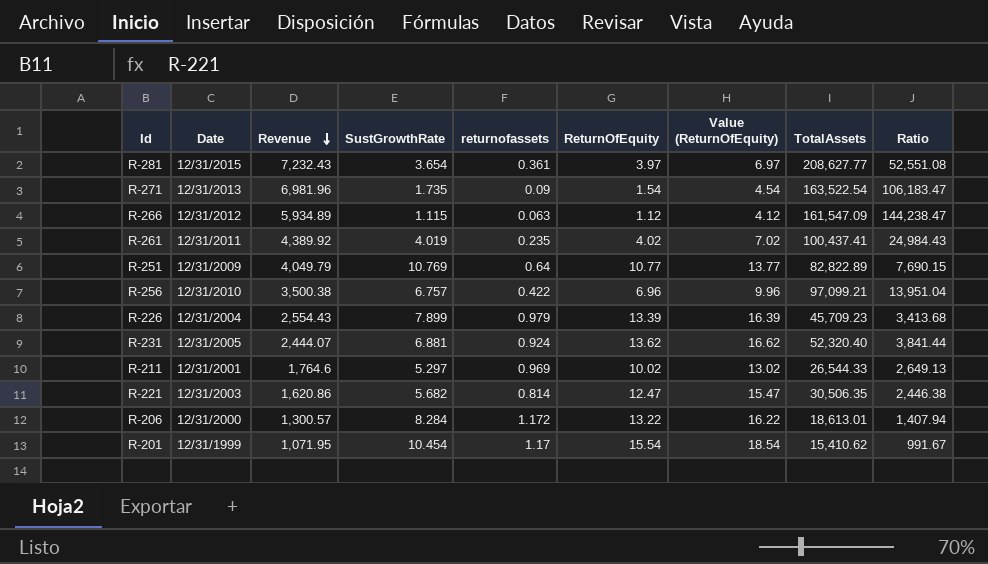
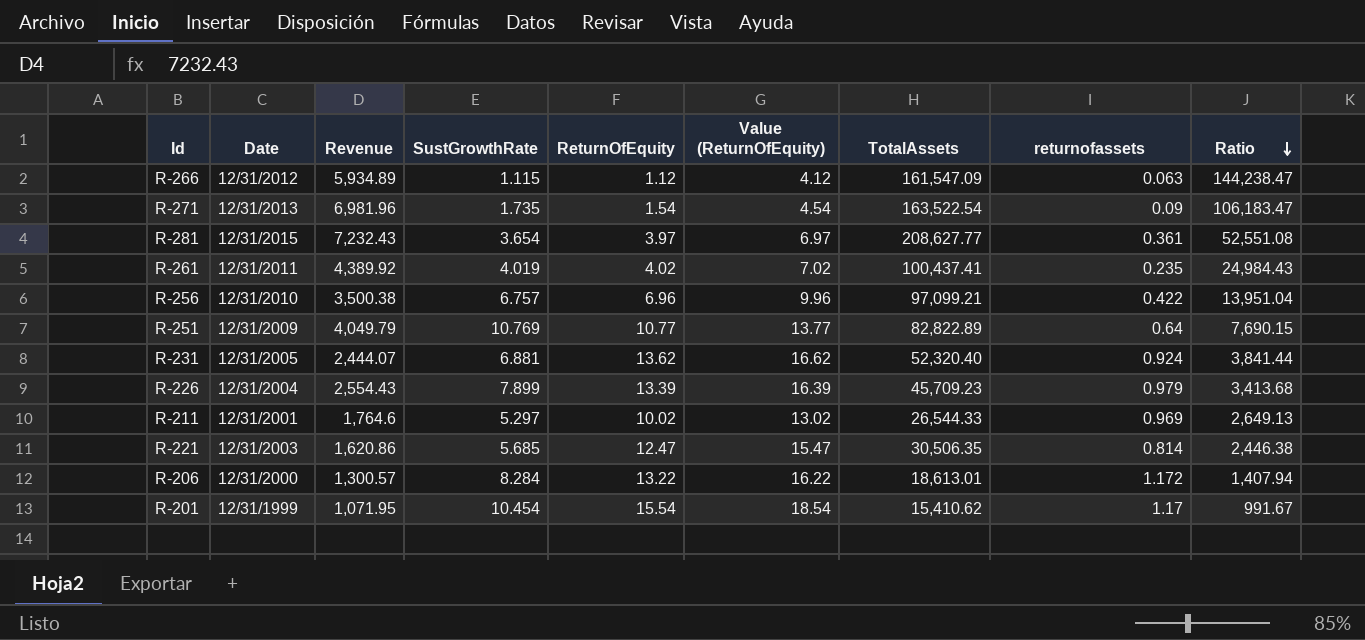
row order: Revenue descending -> Ratio descending
column returnofassets | position: 5 -> 8
R-221 | SustGrowthRate: 5.682 -> 5.685

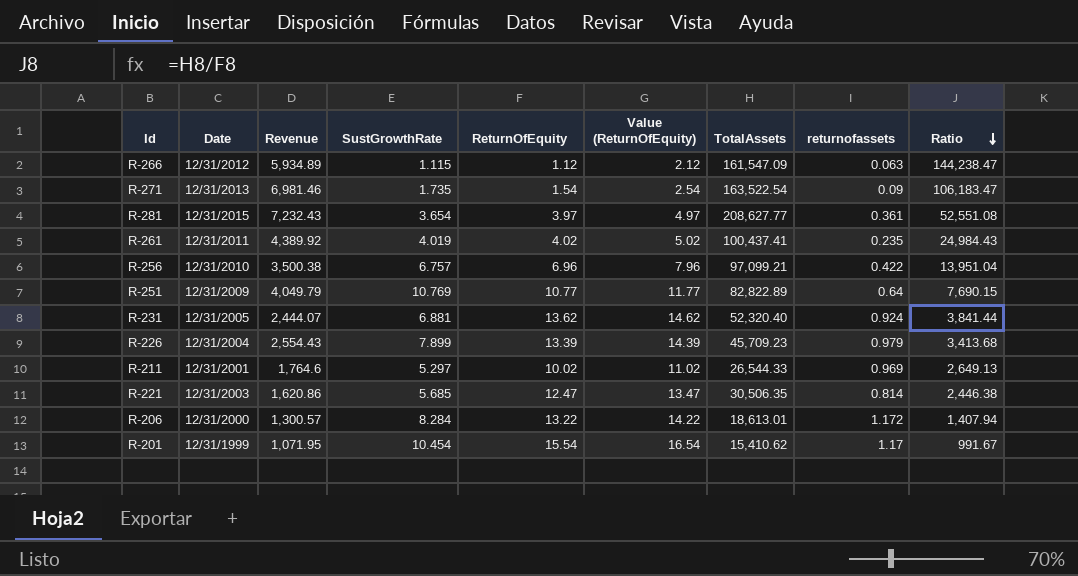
column Value (ReturnOfEquity) | formula: [ReturnOfEquity] + 3 -> [ReturnOfEquity] + 1
R-271 | Revenue: 6,981.96 -> 6,981.46

